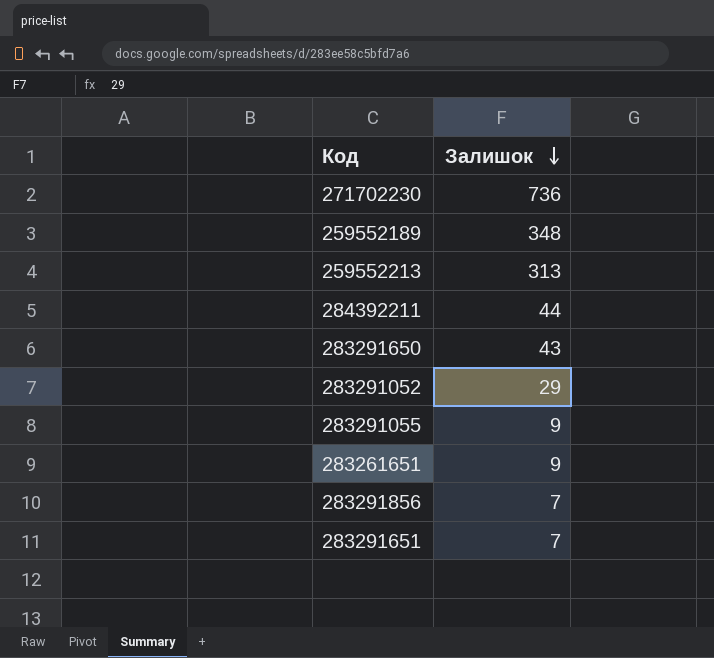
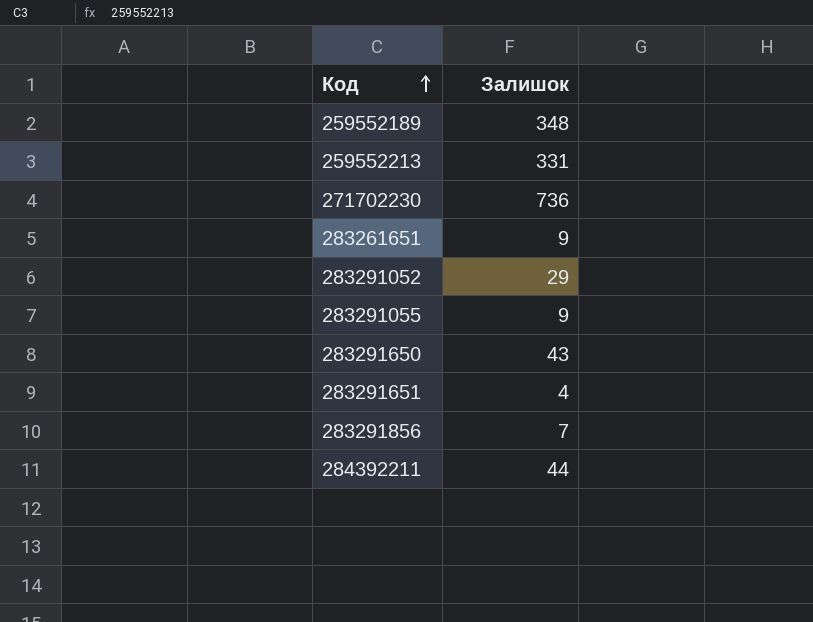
row order: Залишок descending -> Код ascending
259552213 | Залишок: 313 -> 331
283291651 | Залишок: 7 -> 4

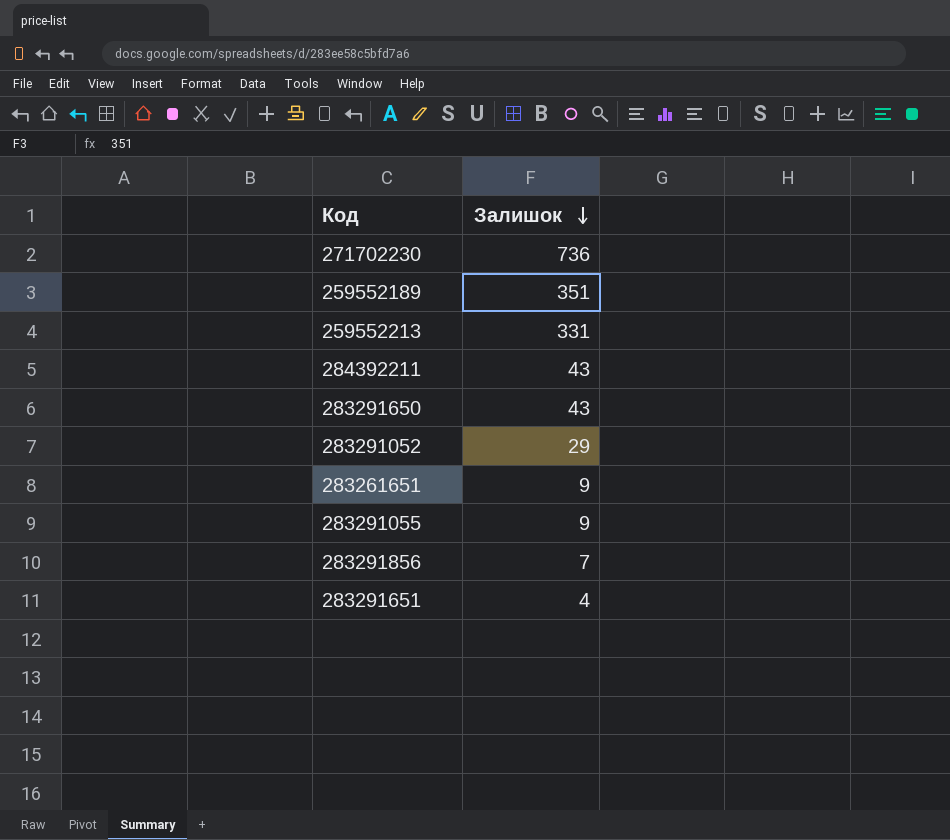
row order: Код ascending -> Залишок descending
259552189 | Залишок: 348 -> 351
284392211 | Залишок: 44 -> 43

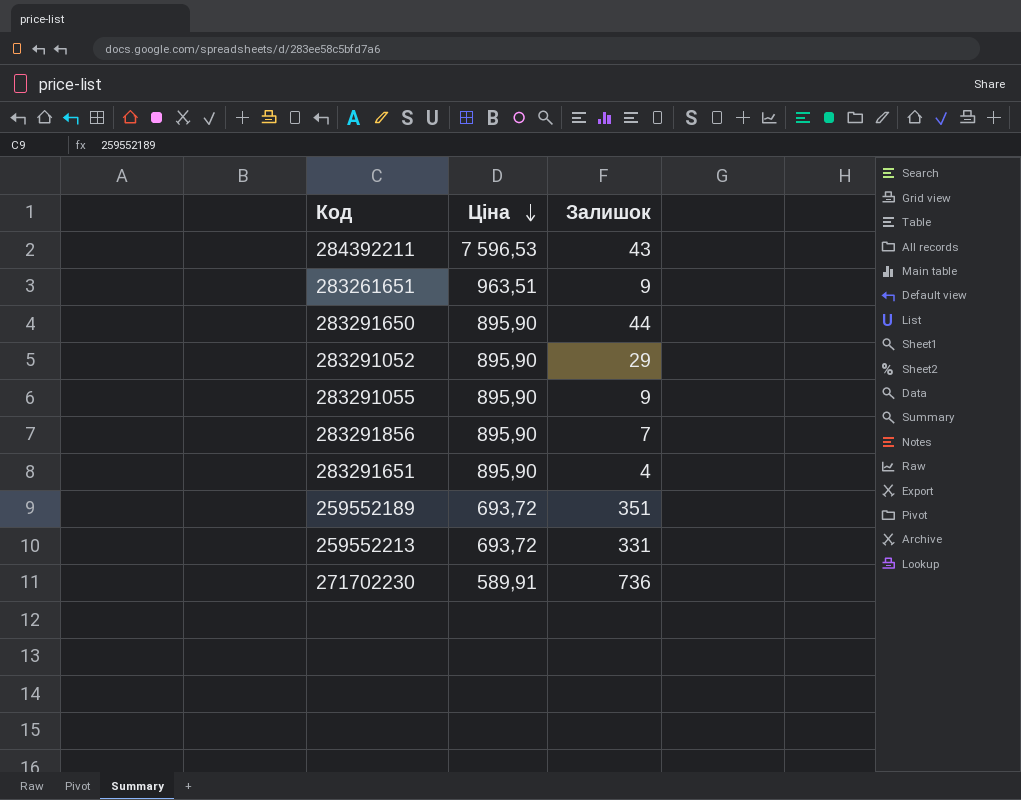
row order: Залишок descending -> Ціна descending
column Ціна | position: none -> 2
283291650 | Залишок: 43 -> 44

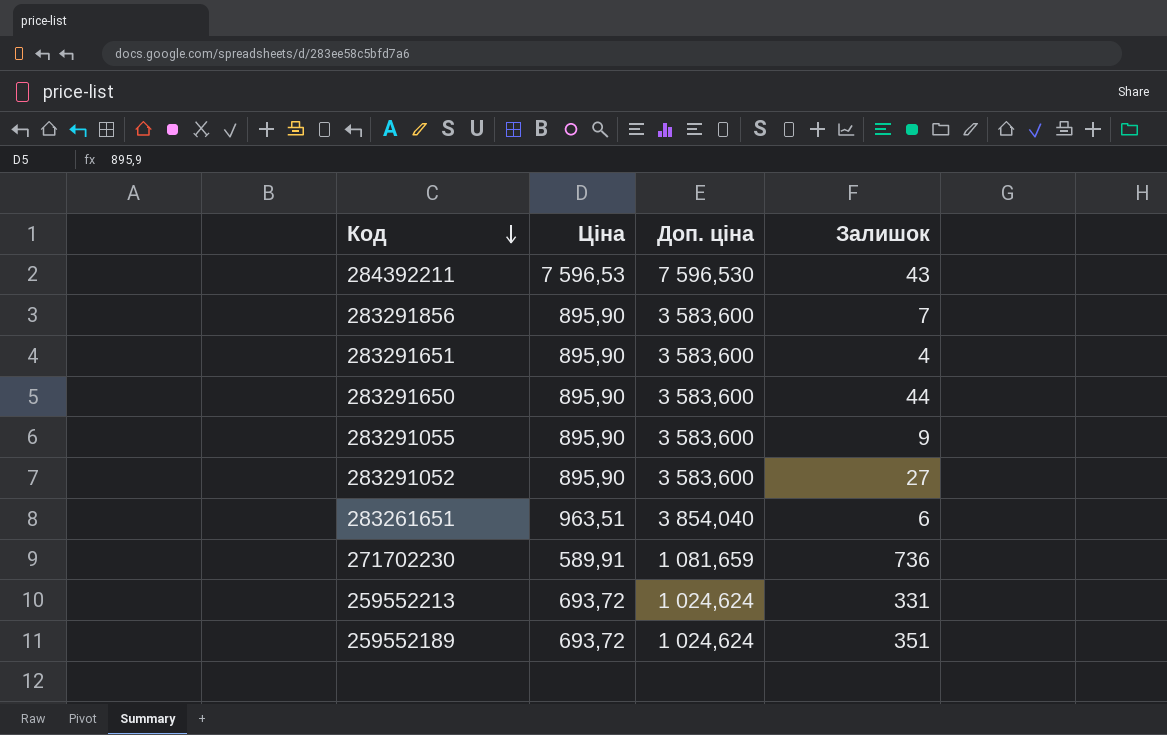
row order: Ціна descending -> Код descending
column Доп. ціна | position: none -> 3
283291052 | Залишок: 29 -> 27
283261651 | Залишок: 9 -> 6

